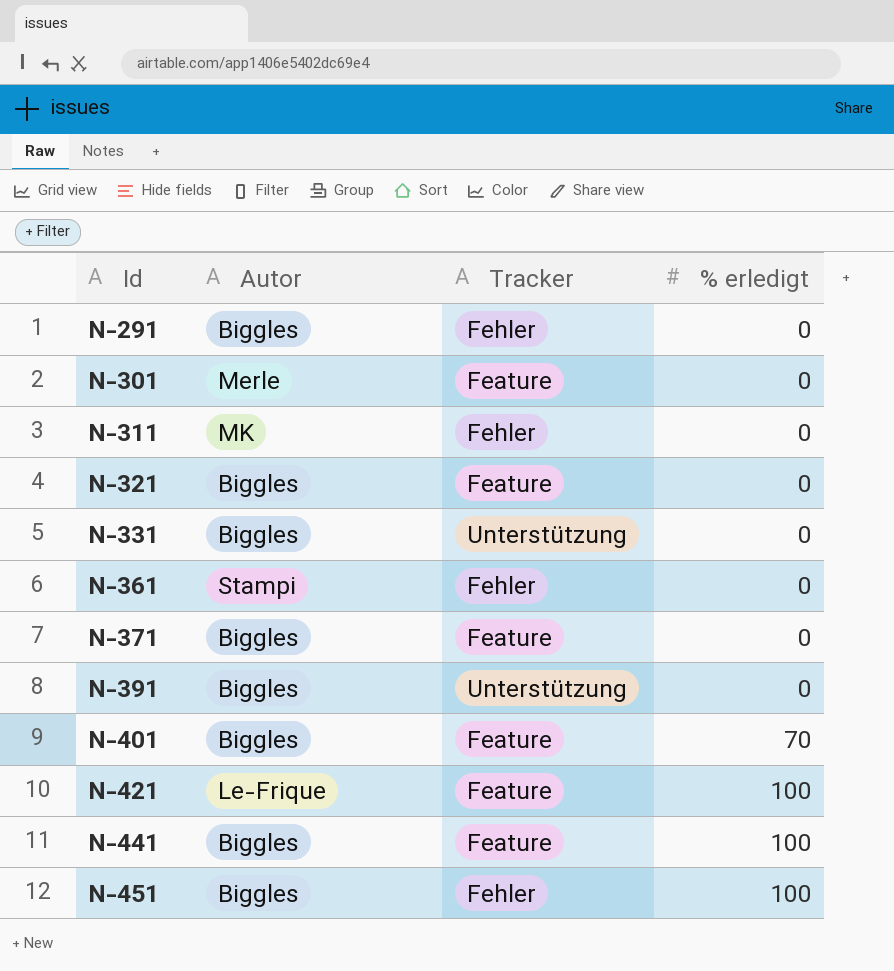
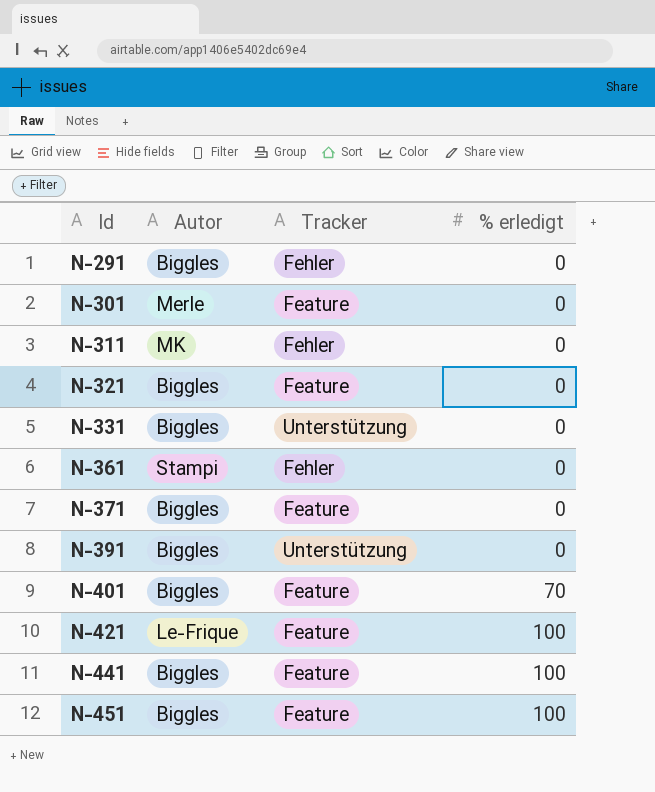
N-451 | Tracker: Fehler -> Feature

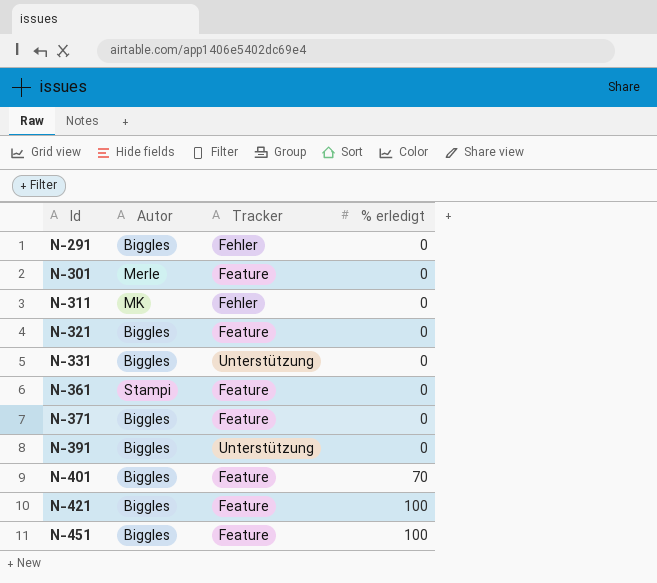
row N-441: Biggles | Feature | 100 -> none
N-361 | Tracker: Fehler -> Feature
N-421 | Autor: Le-Frique -> Biggles

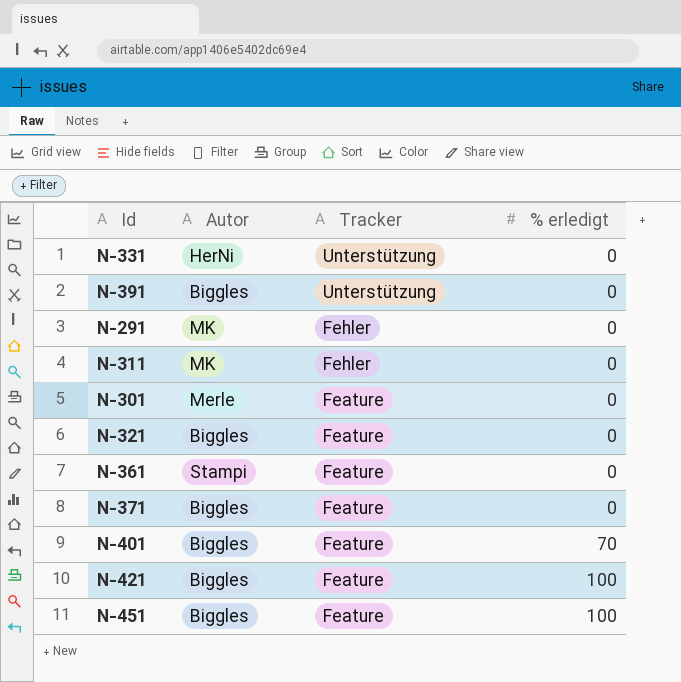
row order: Id ascending -> Tracker descending
N-331 | Autor: Biggles -> HerNi
N-291 | Autor: Biggles -> MK

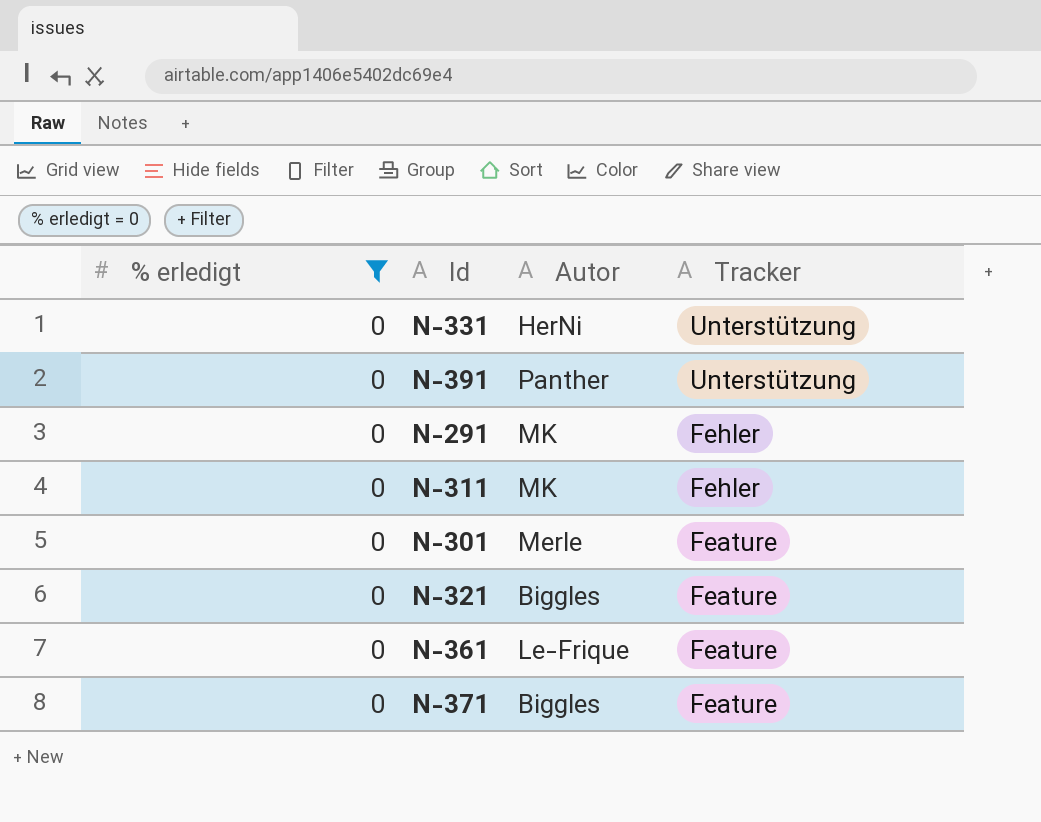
filter: none -> % erledigt = 0
column % erledigt | position: 4 -> 1
N-391 | Autor: Biggles -> Panther
N-361 | Autor: Stampi -> Le-Frique

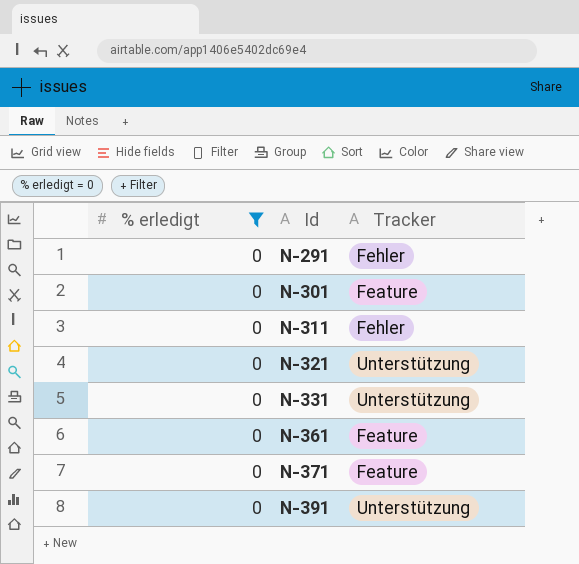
row order: Tracker descending -> Id ascending
column Autor | position: 3 -> none
N-321 | Tracker: Feature -> Unterstützung

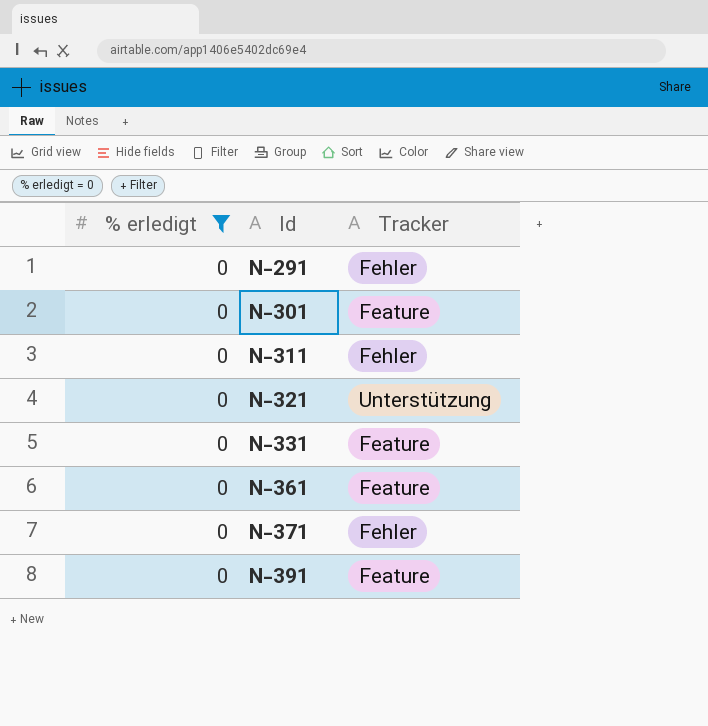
N-331 | Tracker: Unterstützung -> Feature
N-371 | Tracker: Feature -> Fehler
N-391 | Tracker: Unterstützung -> Feature

